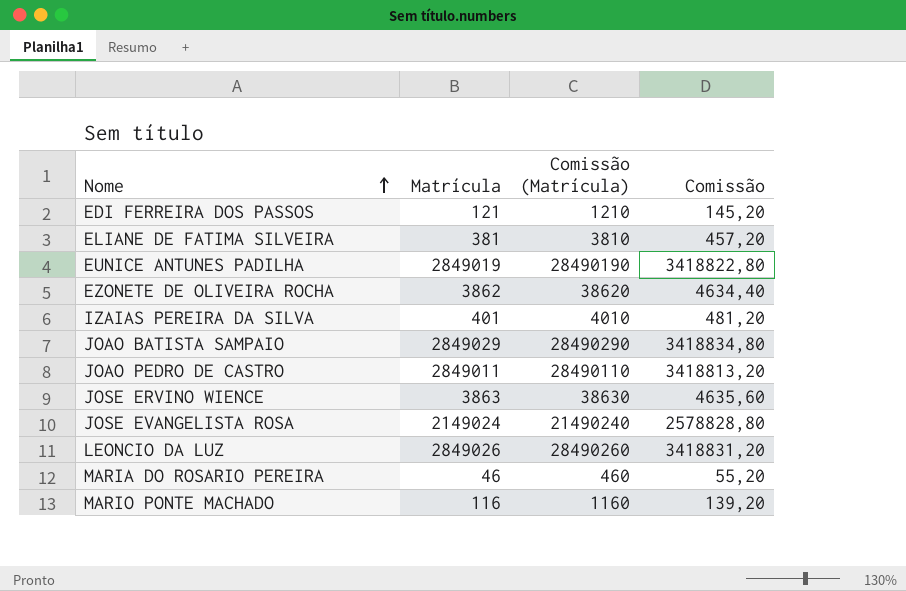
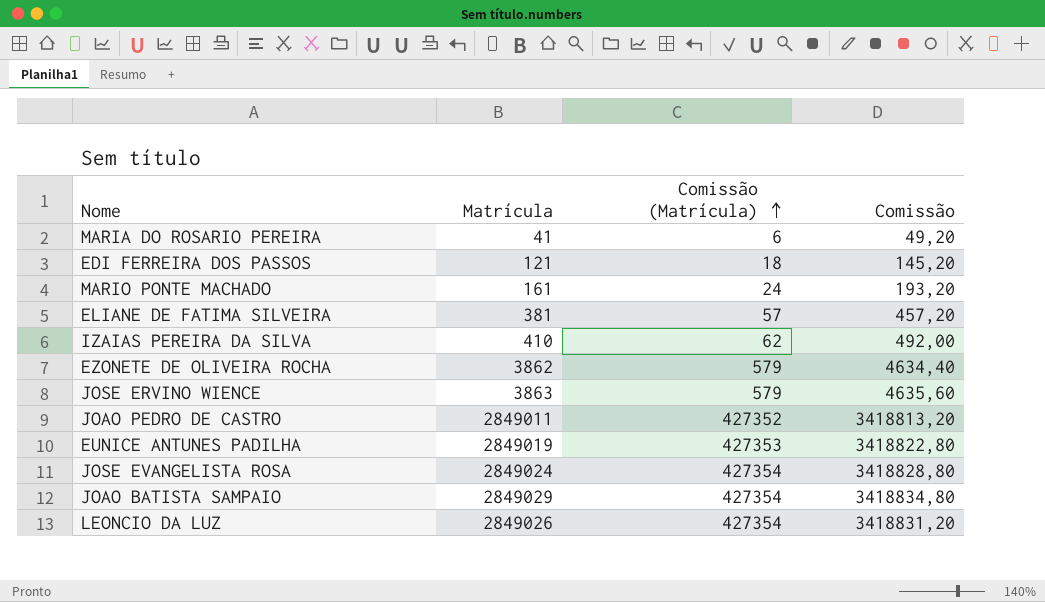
row order: Nome ascending -> Comissão (Matrícula) ascending
column Comissão (Matrícula) | formula: [Matrícula] * 10 -> [Matrícula] * 0,15
MARIA DO ROSARIO PEREIRA | Matrícula: 46 -> 41
MARIA DO ROSARIO PEREIRA | Comissão: 55,20 -> 49,20
MARIO PONTE MACHADO | Matrícula: 116 -> 161
MARIO PONTE MACHADO | Comissão: 139,20 -> 193,20
IZAIAS PEREIRA DA SILVA | Matrícula: 401 -> 410
IZAIAS PEREIRA DA SILVA | Comissão: 481,20 -> 492,00
JOSE EVANGELISTA ROSA | Matrícula: 2149024 -> 2849024
JOSE EVANGELISTA ROSA | Comissão: 2578828,80 -> 3418828,80

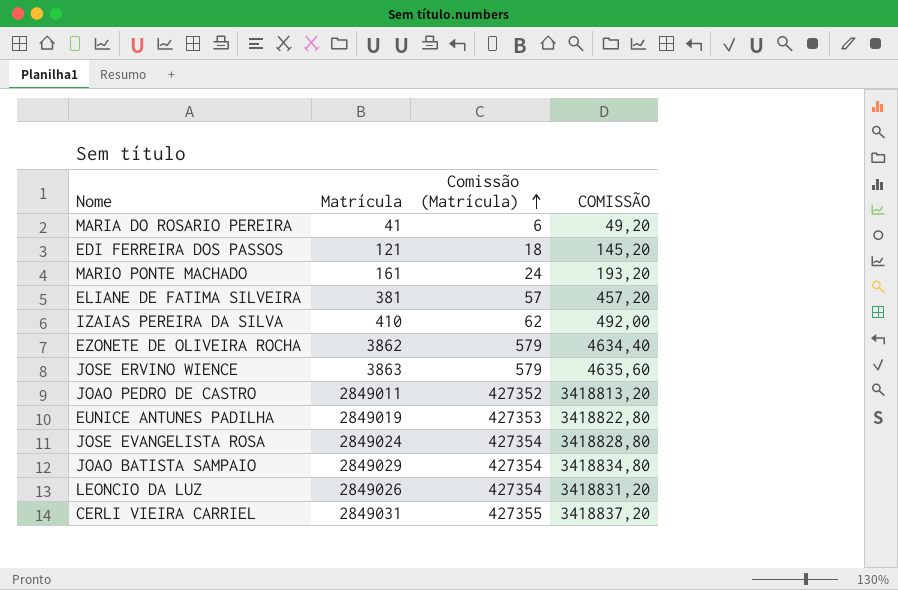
column name: Comissão -> COMISSÃO
row CERLI VIEIRA CARRIEL: none -> 2849031 | 427355 | 3418837,20

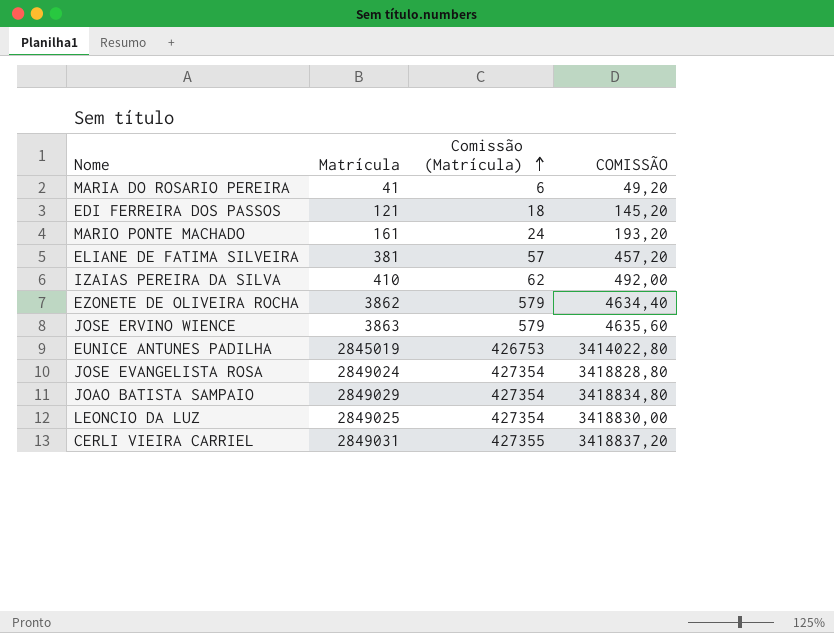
row JOAO PEDRO DE CASTRO: 2849011 | 427352 | 3418813,20 -> none
EUNICE ANTUNES PADILHA | Matrícula: 2849019 -> 2845019
EUNICE ANTUNES PADILHA | Comissão (Matrícula): 427353 -> 426753
EUNICE ANTUNES PADILHA | COMISSÃO: 3418822,80 -> 3414022,80
LEONCIO DA LUZ | Matrícula: 2849026 -> 2849025
LEONCIO DA LUZ | COMISSÃO: 3418831,20 -> 3418830,00

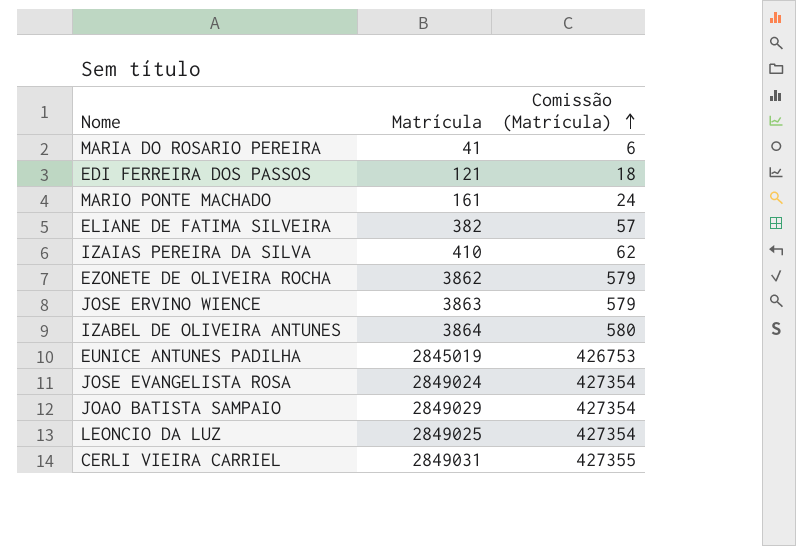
column COMISSÃO | formula: [Matrícula] * 1,2 -> none
ELIANE DE FATIMA SILVEIRA | Matrícula: 381 -> 382
row IZABEL DE OLIVEIRA ANTUNES: none -> 3864 | 580

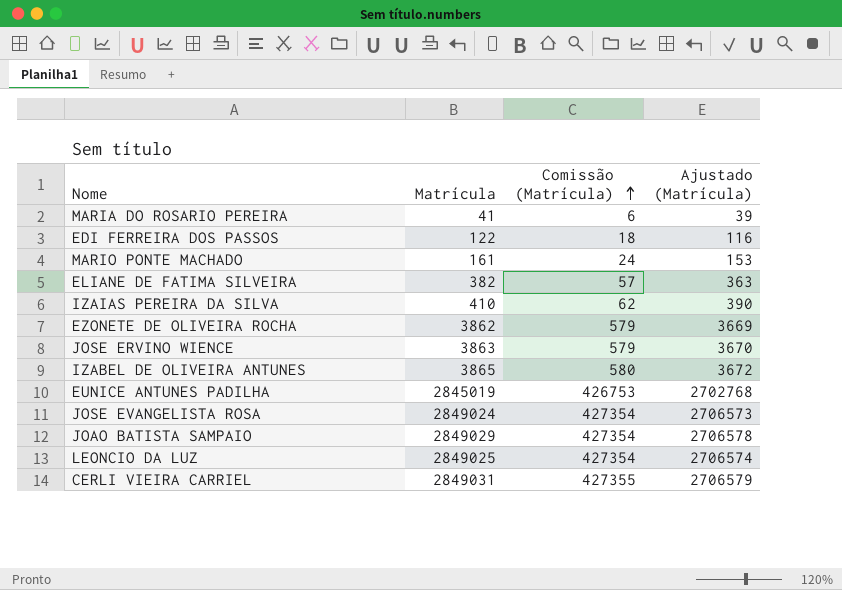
column Ajustado (Matrícula) | formula: none -> [Matrícula] * 0,95
EDI FERREIRA DOS PASSOS | Matrícula: 121 -> 122
IZABEL DE OLIVEIRA ANTUNES | Matrícula: 3864 -> 3865

